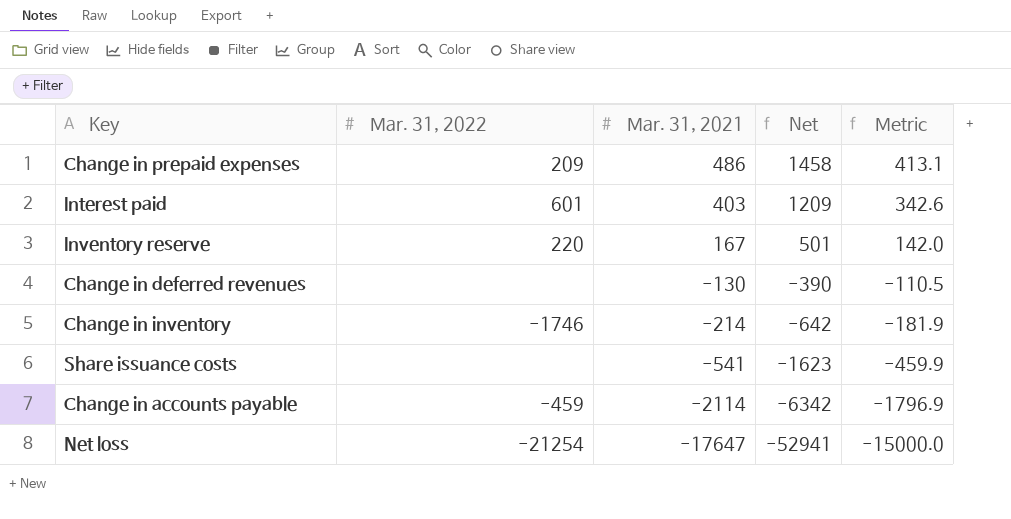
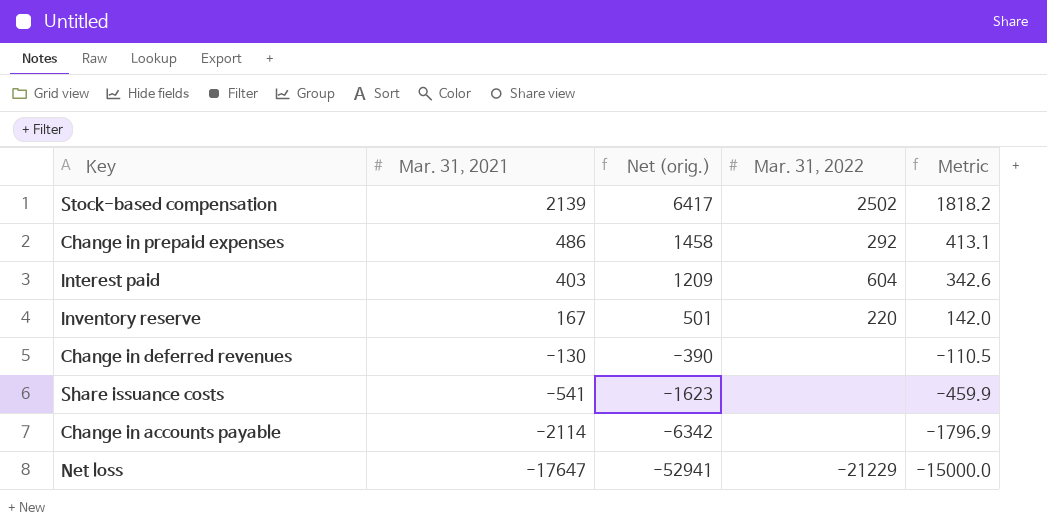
column name: Net -> Net (orig.)
column Mar. 31, 2022 | position: 2 -> 4
row Change in inventory: -1746 | -214 | -642 | -181.9 -> none
row Stock-based compensation: none -> 2139 | 6417 | 2502 | 1818.2
Change in prepaid expenses | Mar. 31, 2022: 209 -> 292
Interest paid | Mar. 31, 2022: 601 -> 604
Change in accounts payable | Mar. 31, 2022: -459 -> none
Net loss | Mar. 31, 2022: -21254 -> -21229

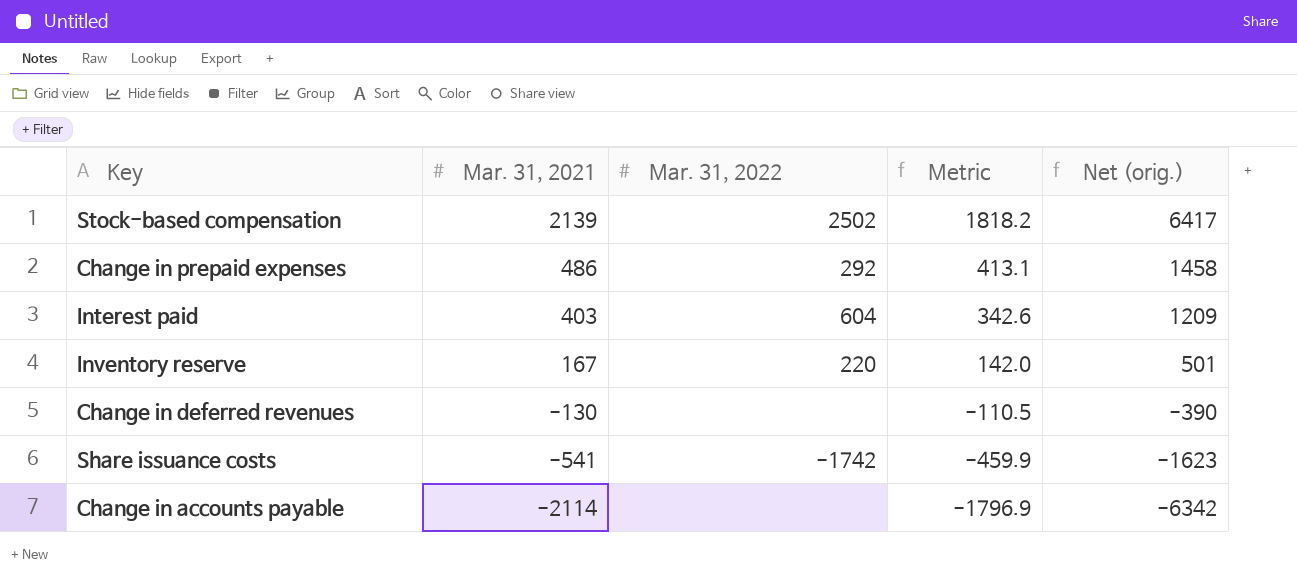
column Net (orig.) | position: 3 -> 5
row Net loss: -17647 | -52941 | -21229 | -15000.0 -> none
Share issuance costs | Mar. 31, 2022: none -> -1742

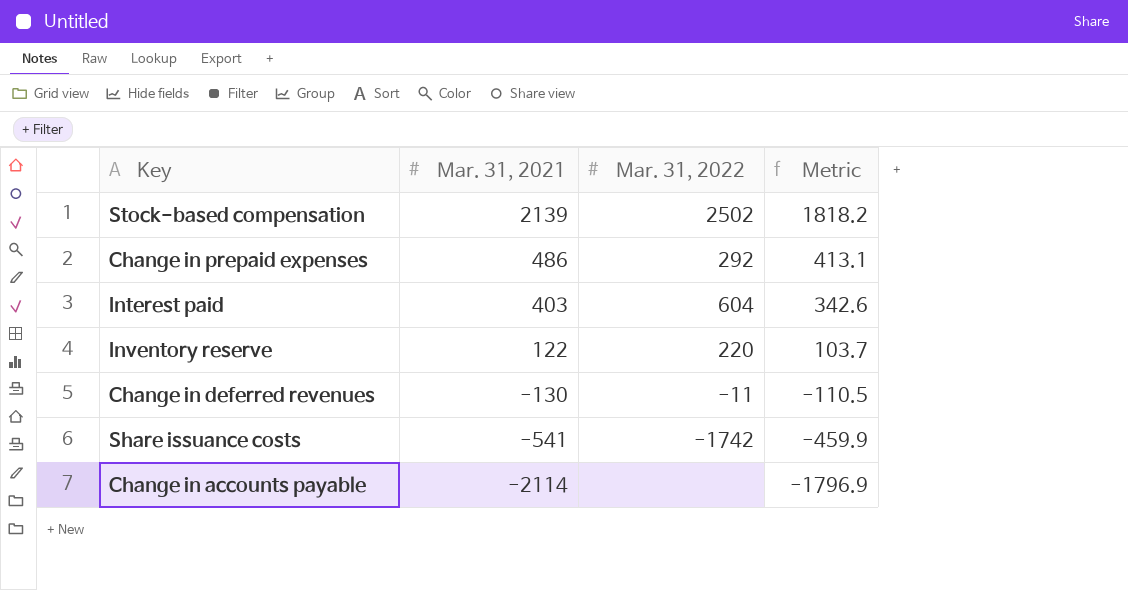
column Net (orig.) | formula: [Mar. 31, 2021] * 3 -> none
Inventory reserve | Mar. 31, 2021: 167 -> 122
Inventory reserve | Metric: 142.0 -> 103.7
Change in deferred revenues | Mar. 31, 2022: none -> -11

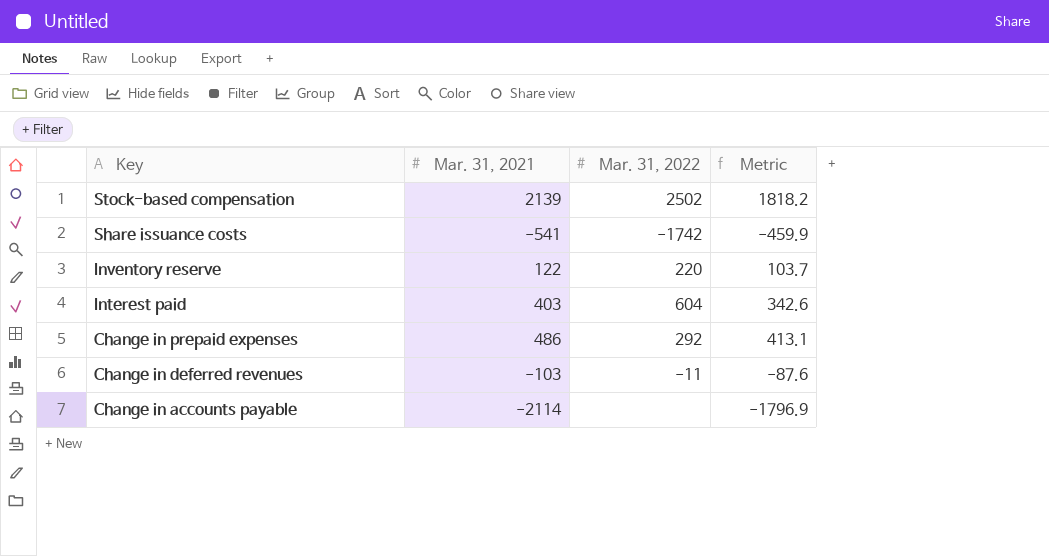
row order: Mar. 31, 2021 descending -> Key descending
Change in deferred revenues | Mar. 31, 2021: -130 -> -103
Change in deferred revenues | Metric: -110.5 -> -87.6

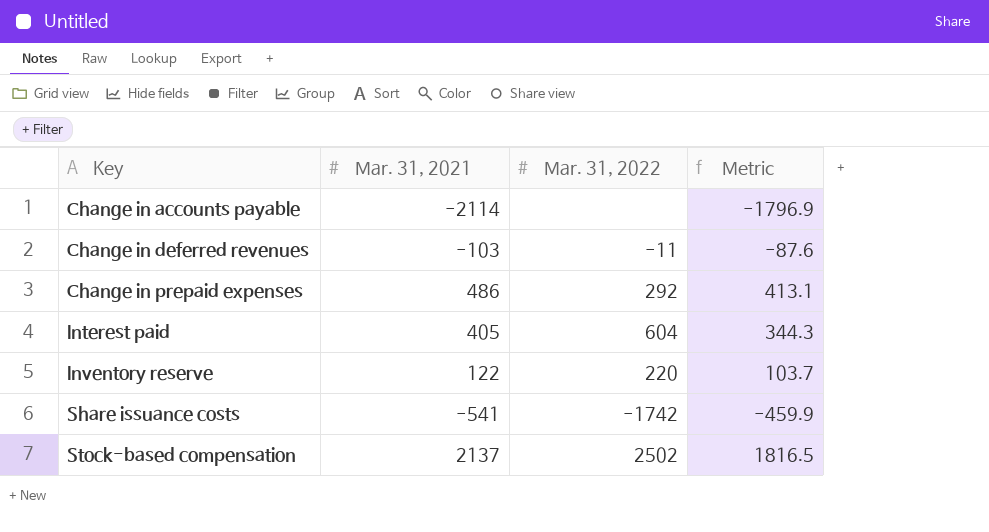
row order: Key descending -> Key ascending
Interest paid | Mar. 31, 2021: 403 -> 405
Interest paid | Metric: 342.6 -> 344.3
Stock-based compensation | Mar. 31, 2021: 2139 -> 2137
Stock-based compensation | Metric: 1818.2 -> 1816.5

